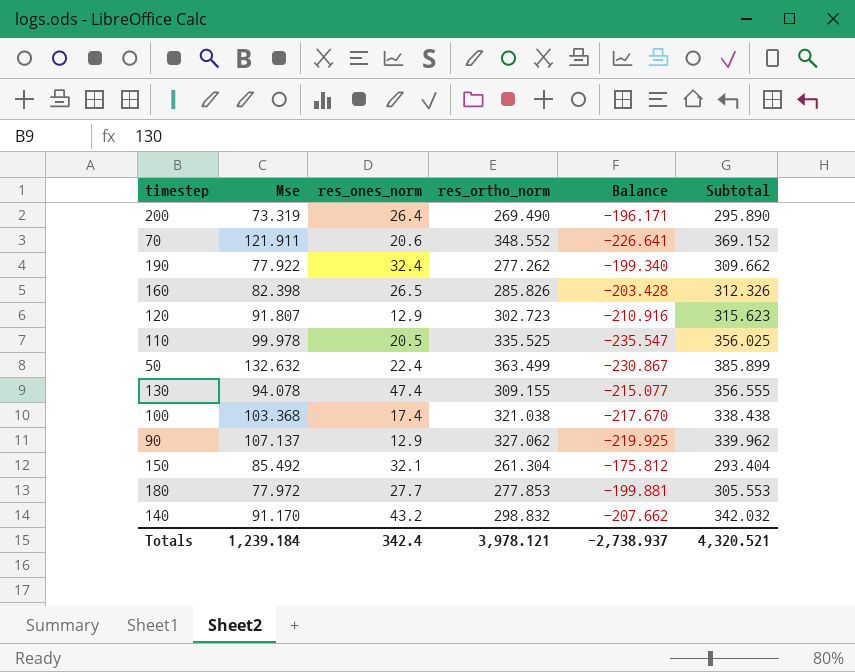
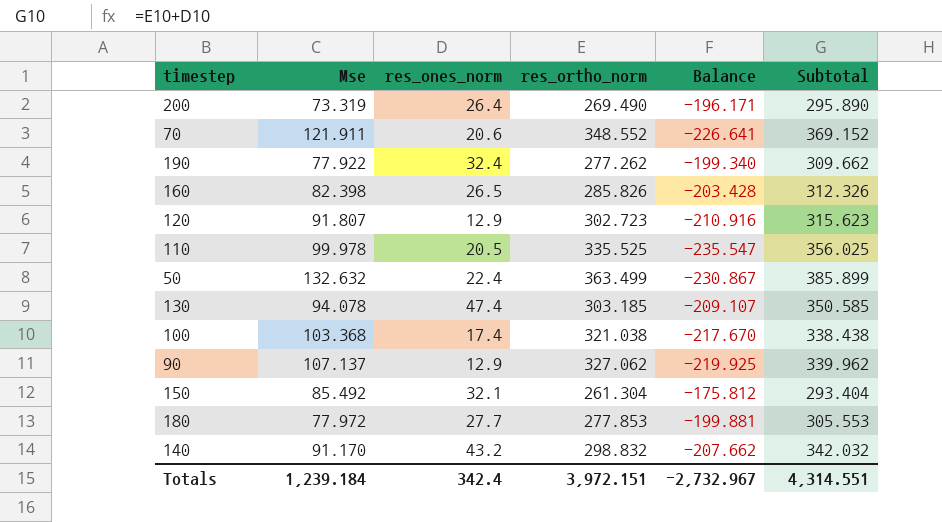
130 | res_ortho_norm: 309.155 -> 303.185
130 | Balance: -215.077 -> -209.107
130 | Subtotal: 356.555 -> 350.585
Totals | res_ortho_norm: 3,978.121 -> 3,972.151
Totals | Balance: -2,738.937 -> -2,732.967
Totals | Subtotal: 4,320.521 -> 4,314.551

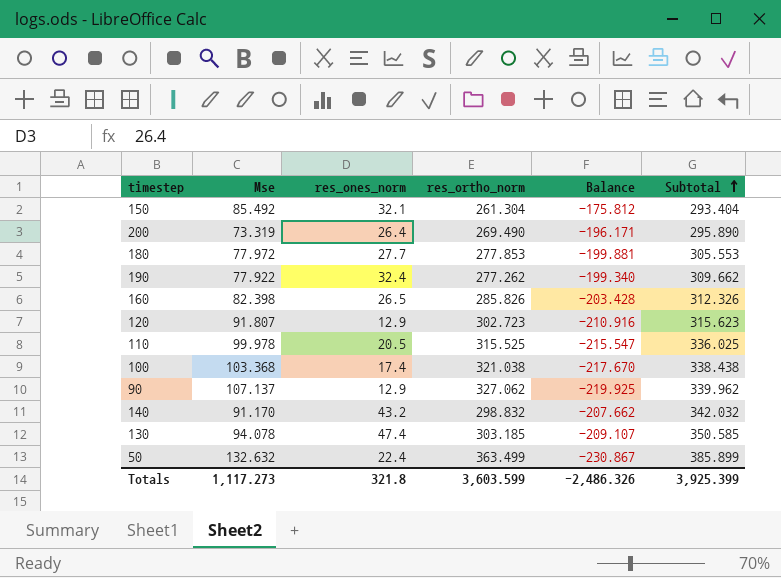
row order: none -> Subtotal ascending
row 70: 121.911 | 20.6 | 348.552 | -226.641 | 369.152 -> none
110 | res_ortho_norm: 335.525 -> 315.525
110 | Balance: -235.547 -> -215.547
110 | Subtotal: 356.025 -> 336.025
Totals | Mse: 1,239.184 -> 1,117.273
Totals | res_ones_norm: 342.4 -> 321.8
Totals | res_ortho_norm: 3,972.151 -> 3,603.599
Totals | Balance: -2,732.967 -> -2,486.326
Totals | Subtotal: 4,314.551 -> 3,925.399

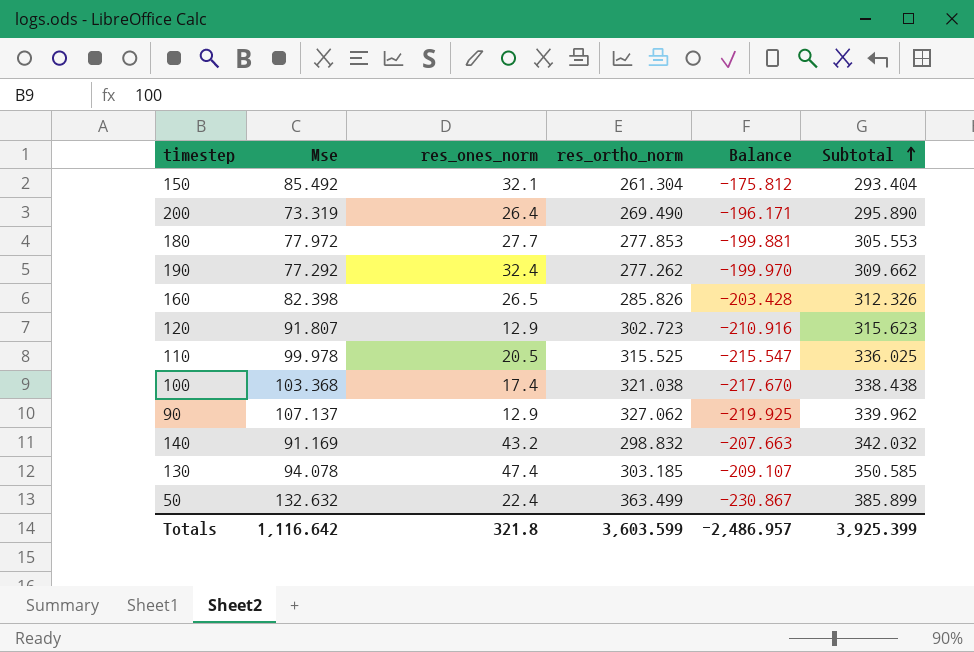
190 | Mse: 77.922 -> 77.292
190 | Balance: -199.340 -> -199.970
140 | Mse: 91.170 -> 91.169
140 | Balance: -207.662 -> -207.663
Totals | Mse: 1,117.273 -> 1,116.642
Totals | Balance: -2,486.326 -> -2,486.957

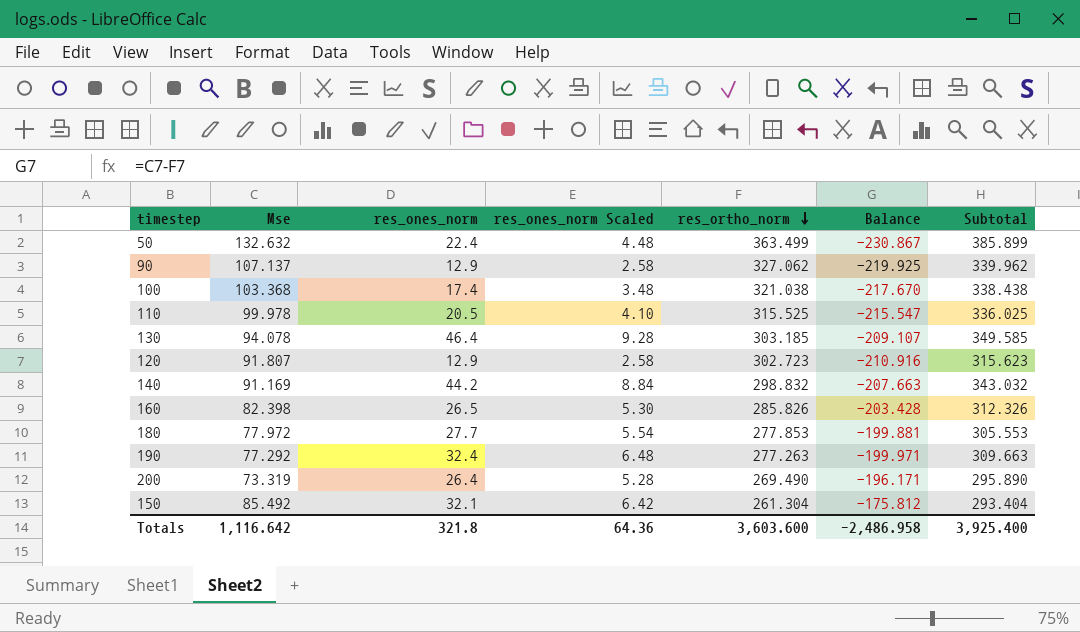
row order: Subtotal ascending -> res_ortho_norm descending
column res_ones_norm Scaled | formula: none -> [res_ones_norm] * 0.2
130 | res_ones_norm: 47.4 -> 46.4
130 | Subtotal: 350.585 -> 349.585
140 | res_ones_norm: 43.2 -> 44.2
140 | Subtotal: 342.032 -> 343.032
190 | res_ortho_norm: 277.262 -> 277.263
190 | Balance: -199.970 -> -199.971
190 | Subtotal: 309.662 -> 309.663
Totals | res_ortho_norm: 3,603.599 -> 3,603.600
Totals | Balance: -2,486.957 -> -2,486.958
Totals | Subtotal: 3,925.399 -> 3,925.400

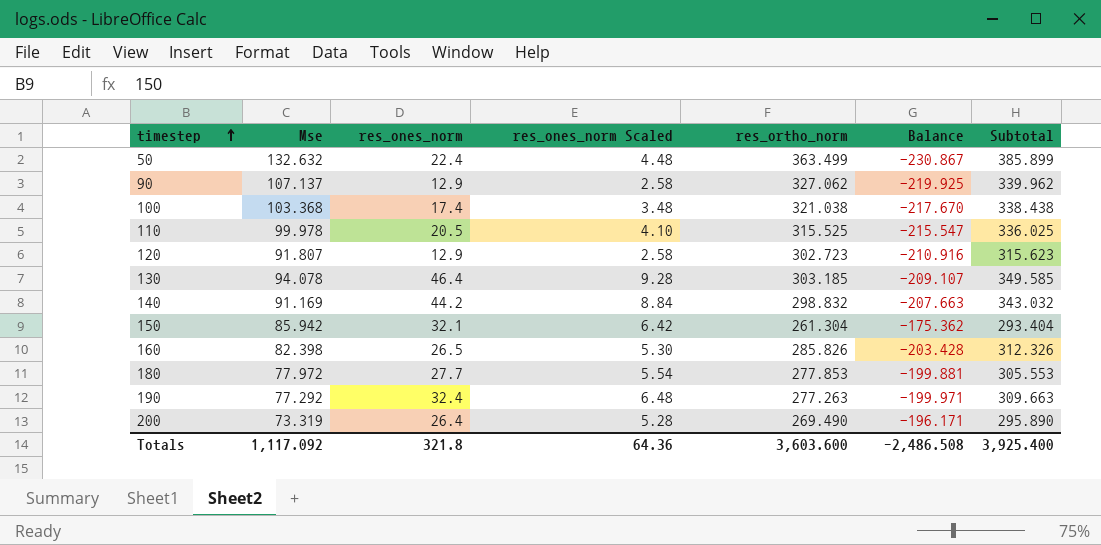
row order: res_ortho_norm descending -> timestep ascending
150 | Mse: 85.492 -> 85.942
150 | Balance: -175.812 -> -175.362
Totals | Mse: 1,116.642 -> 1,117.092
Totals | Balance: -2,486.958 -> -2,486.508

